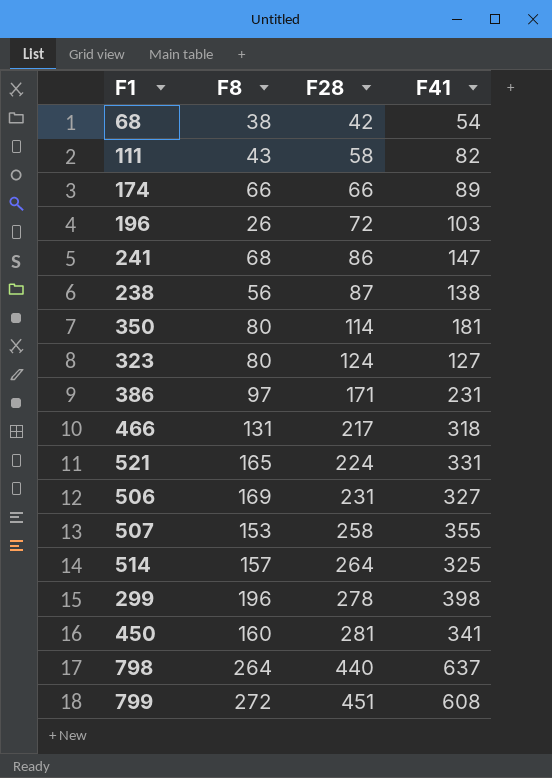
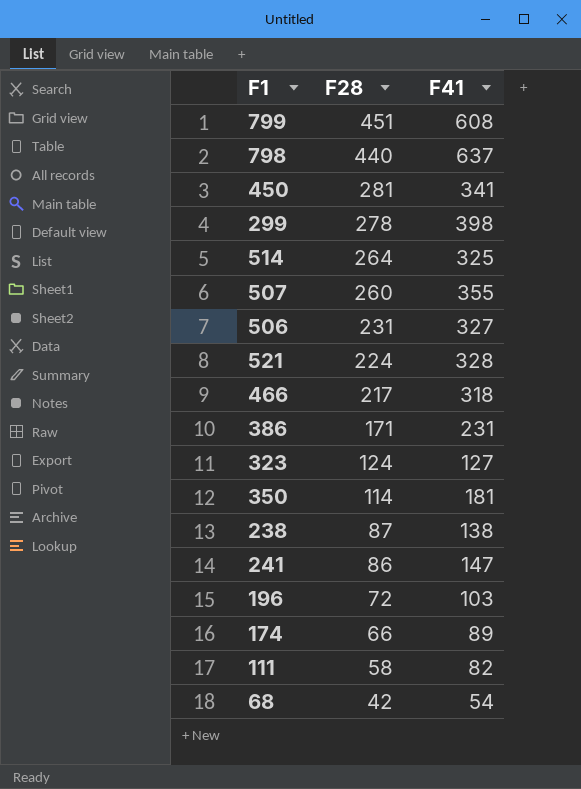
row order: F28 ascending -> F28 descending
column F8 | position: 2 -> none
507 | F28: 258 -> 260
521 | F41: 331 -> 328

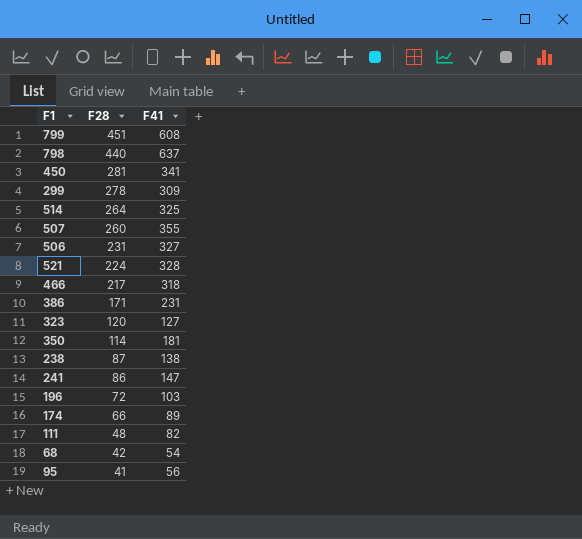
299 | F41: 398 -> 309
323 | F28: 124 -> 120
111 | F28: 58 -> 48
row 95: none -> 41 | 56

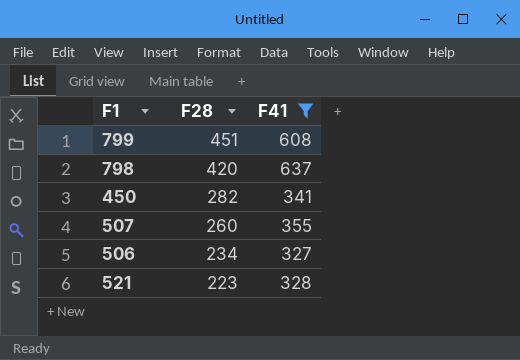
filter: none -> F41 >= 327
798 | F28: 440 -> 420
450 | F28: 281 -> 282
506 | F28: 231 -> 234
521 | F28: 224 -> 223

